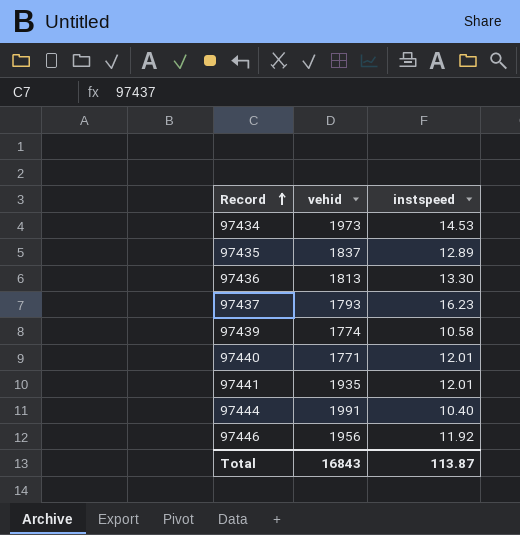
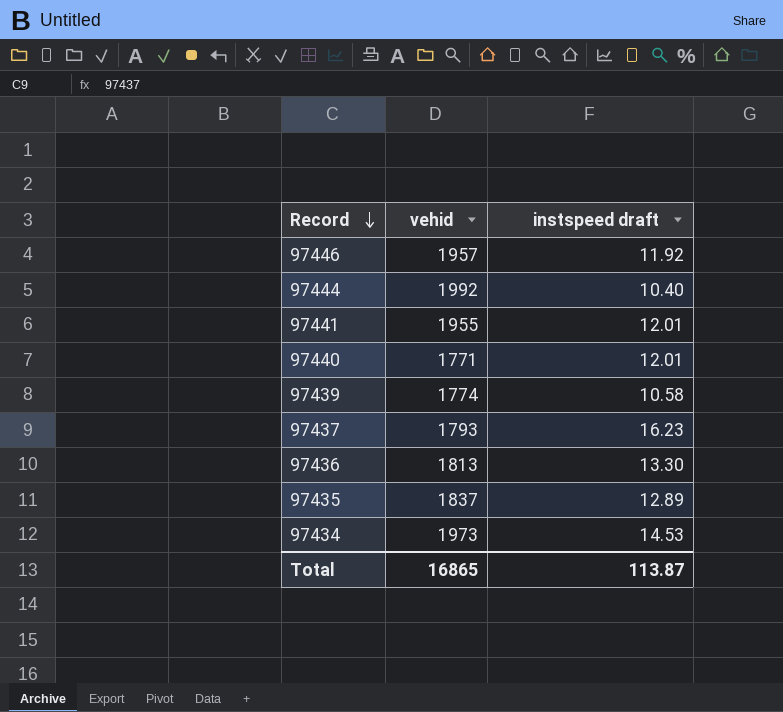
row order: Record ascending -> Record descending
column name: instspeed -> instspeed draft
97446 | vehid: 1956 -> 1957
97444 | vehid: 1991 -> 1992
97441 | vehid: 1935 -> 1955
Total | vehid: 16843 -> 16865

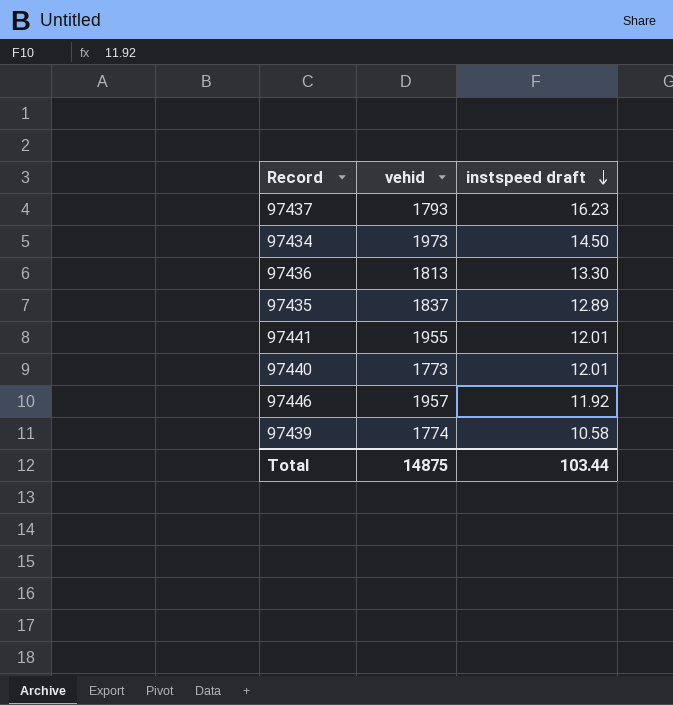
row order: Record descending -> instspeed draft descending
row 97444: 1992 | 10.40 -> none
97434 | instspeed draft: 14.53 -> 14.50
97440 | vehid: 1771 -> 1773
Total | vehid: 16865 -> 14875
Total | instspeed draft: 113.87 -> 103.44

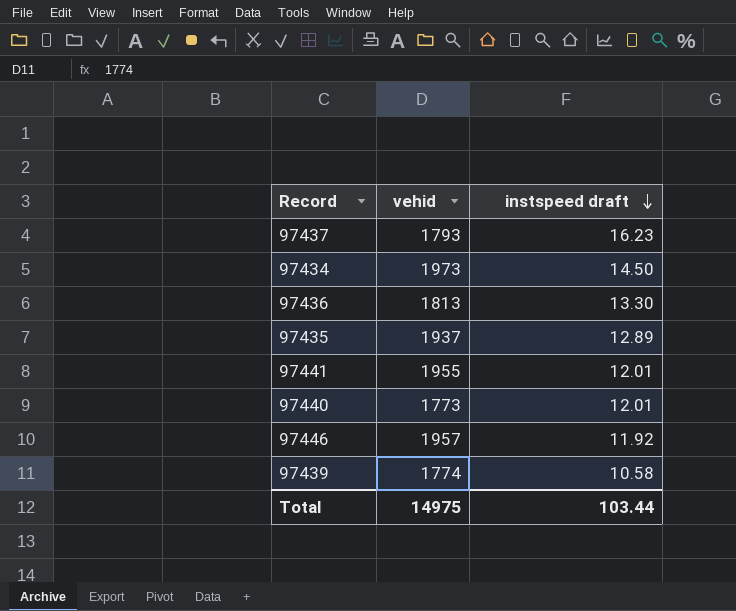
97435 | vehid: 1837 -> 1937
Total | vehid: 14875 -> 14975

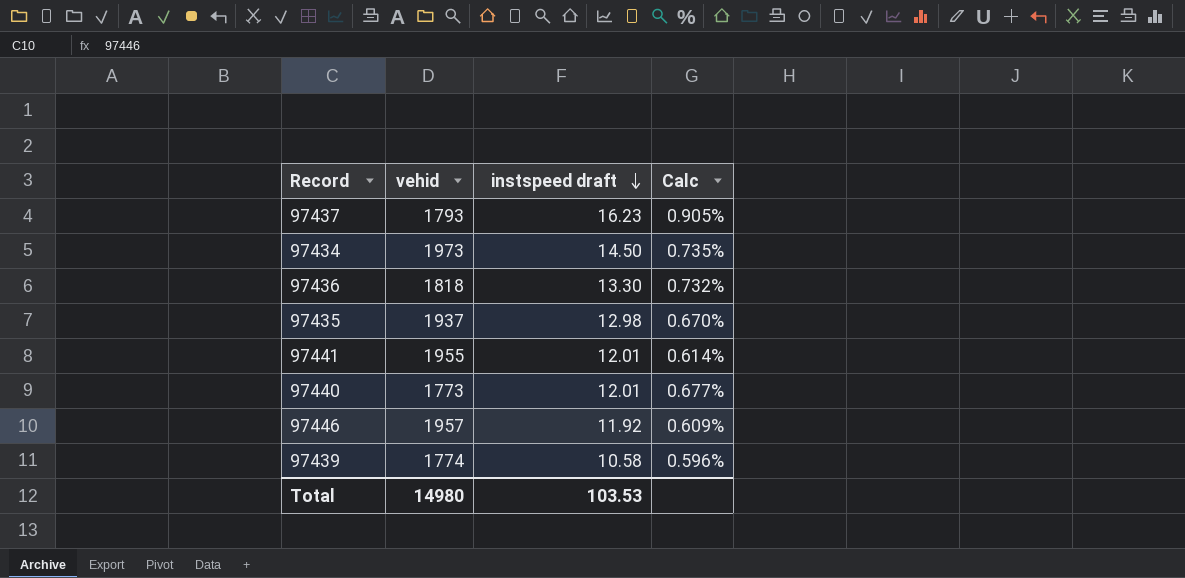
column Calc | formula: none -> [instspeed draft] / [vehid]
97436 | vehid: 1813 -> 1818
97435 | instspeed draft: 12.89 -> 12.98
Total | vehid: 14975 -> 14980
Total | instspeed draft: 103.44 -> 103.53

